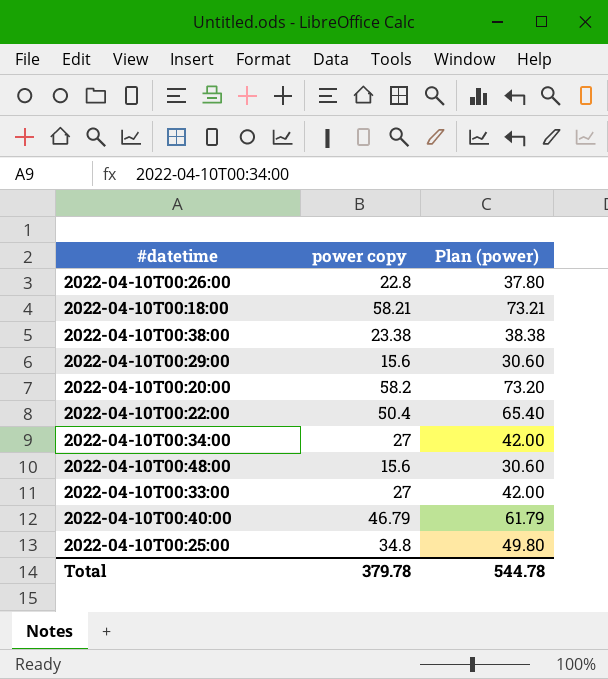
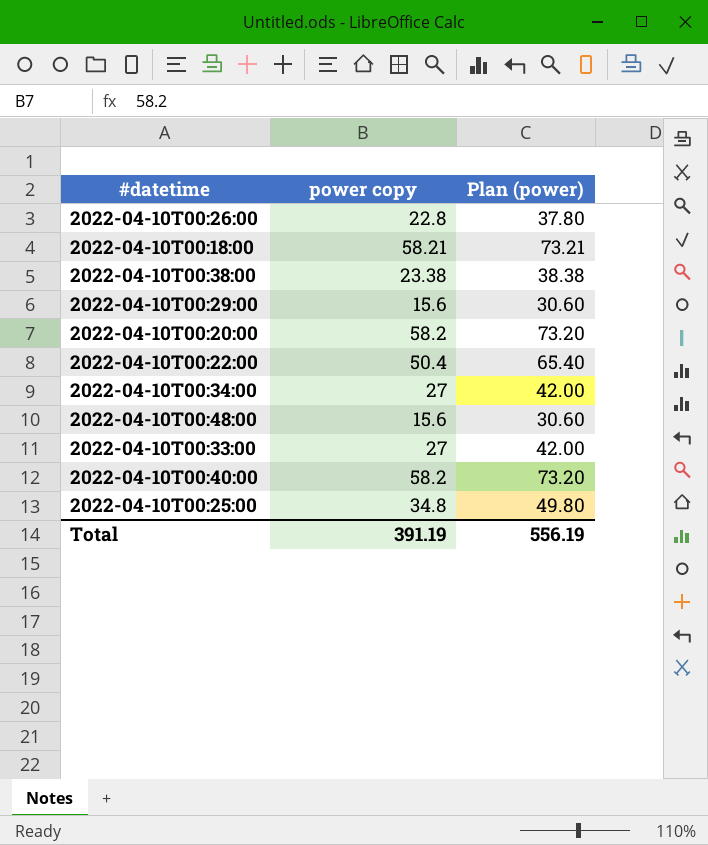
2022-04-10T00:40:00 | power copy: 46.79 -> 58.2
2022-04-10T00:40:00 | Plan (power): 61.79 -> 73.20
Total | power copy: 379.78 -> 391.19
Total | Plan (power): 544.78 -> 556.19

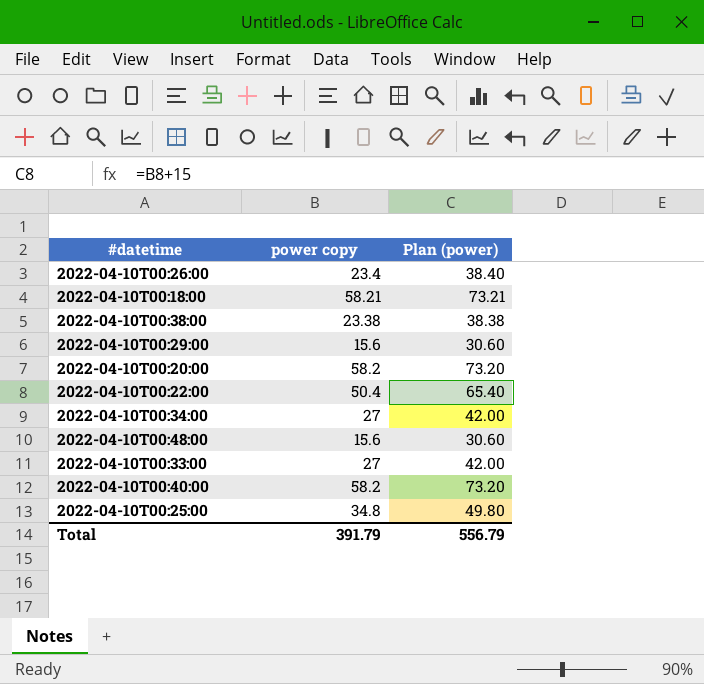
2022-04-10T00:26:00 | power copy: 22.8 -> 23.4
2022-04-10T00:26:00 | Plan (power): 37.80 -> 38.40
Total | power copy: 391.19 -> 391.79
Total | Plan (power): 556.19 -> 556.79

